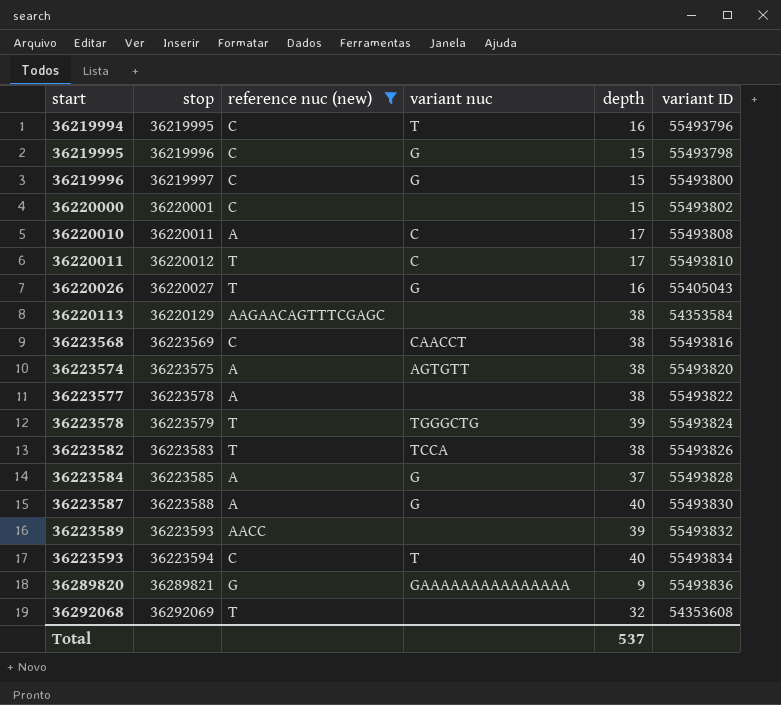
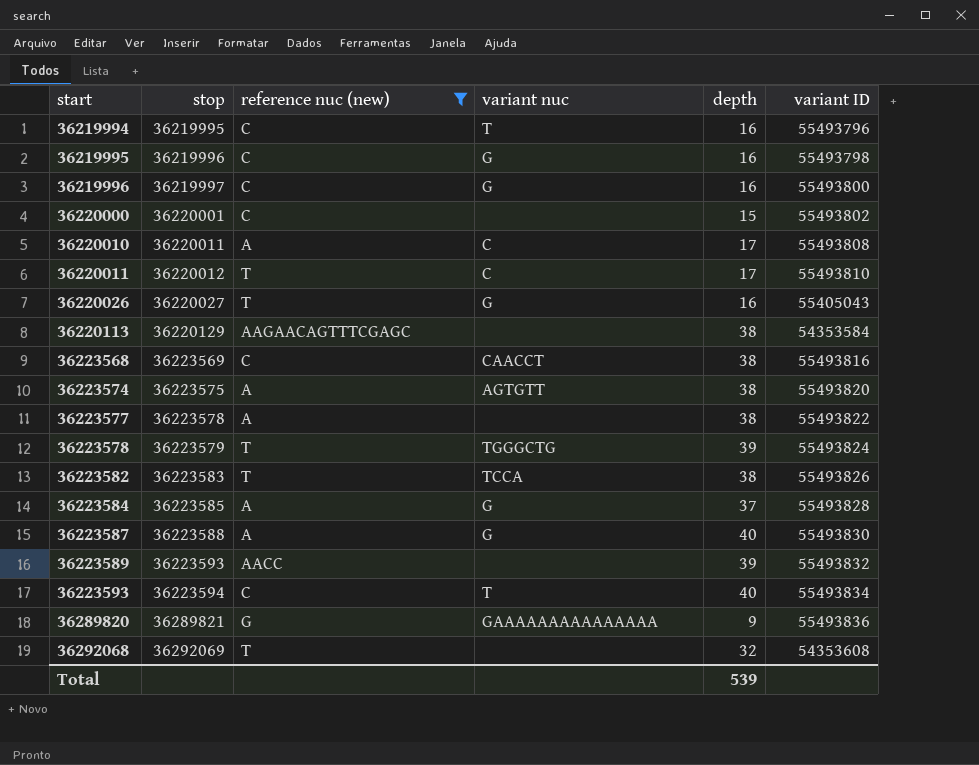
36219995 | depth: 15 -> 16
36219996 | depth: 15 -> 16
Total | depth: 537 -> 539

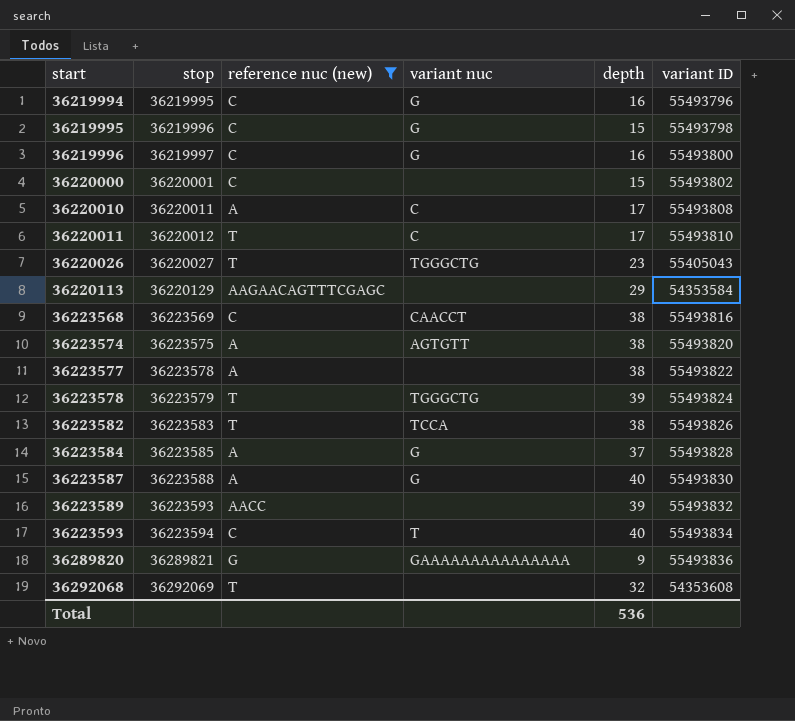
36219994 | variant nuc: T -> G
36219995 | depth: 16 -> 15
36220026 | variant nuc: G -> TGGGCTG
36220026 | depth: 16 -> 23
36220113 | depth: 38 -> 29
Total | depth: 539 -> 536

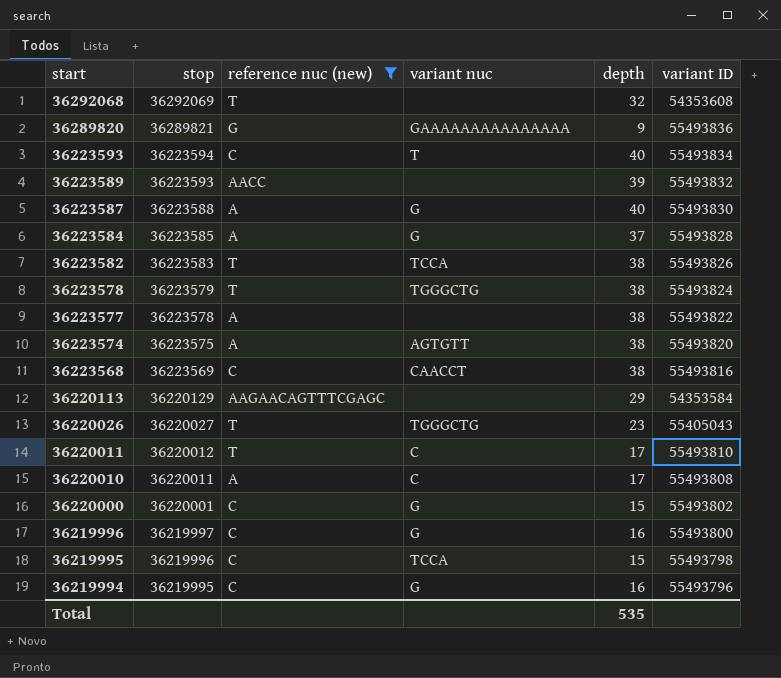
row order: start ascending -> start descending
36223578 | depth: 39 -> 38
36220000 | variant nuc: none -> G
36219995 | variant nuc: G -> TCCA
Total | depth: 536 -> 535

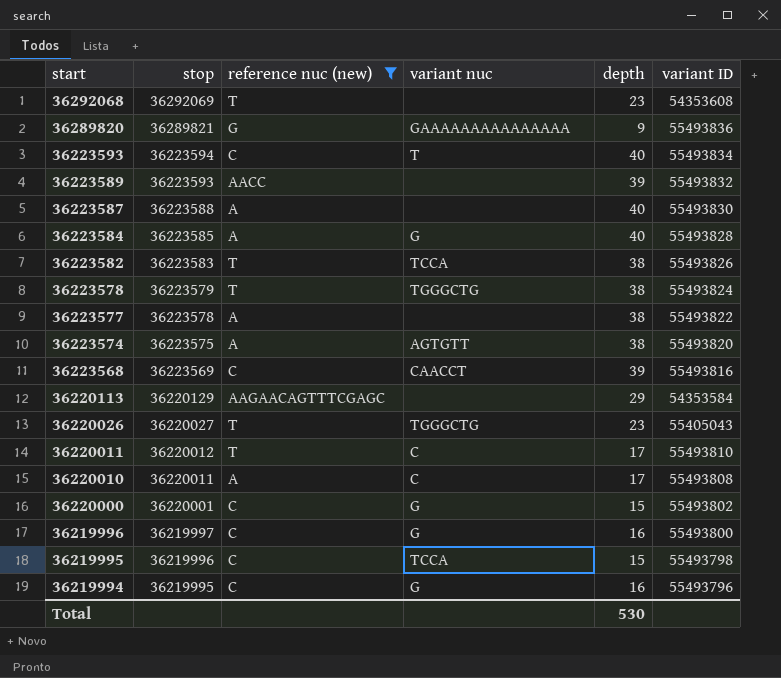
36292068 | depth: 32 -> 23
36223587 | variant nuc: G -> none
36223584 | depth: 37 -> 40
36223568 | depth: 38 -> 39
Total | depth: 535 -> 530

